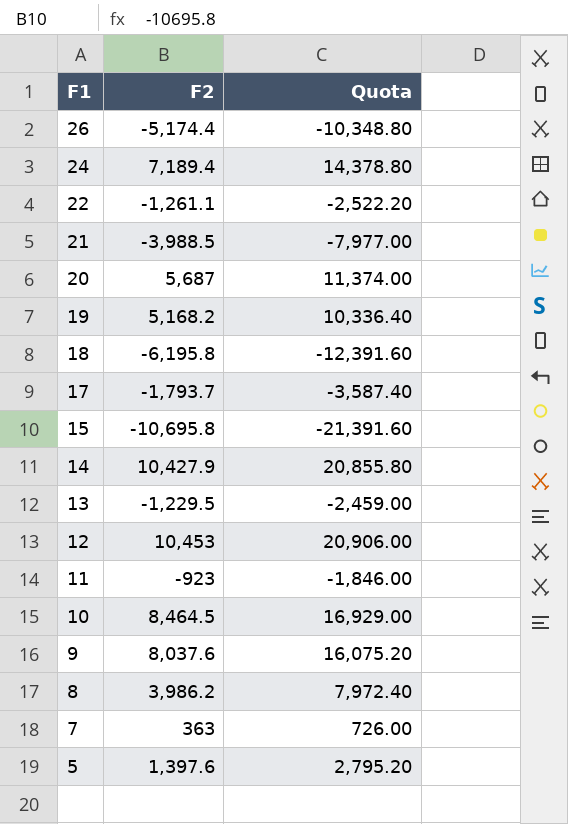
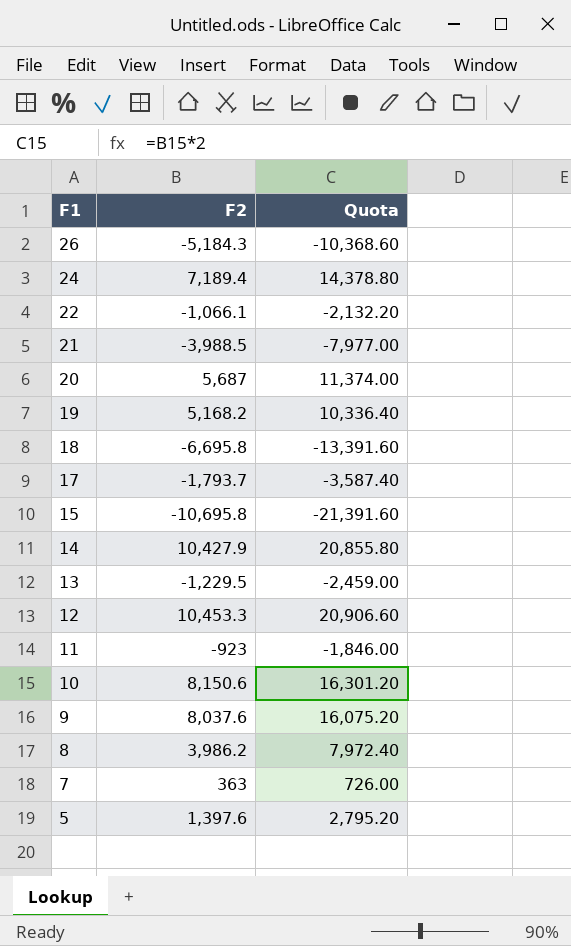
26 | F2: -5,174.4 -> -5,184.3
26 | Quota: -10,348.80 -> -10,368.60
22 | F2: -1,261.1 -> -1,066.1
22 | Quota: -2,522.20 -> -2,132.20
18 | F2: -6,195.8 -> -6,695.8
18 | Quota: -12,391.60 -> -13,391.60
12 | F2: 10,453 -> 10,453.3
12 | Quota: 20,906.00 -> 20,906.60
10 | F2: 8,464.5 -> 8,150.6
10 | Quota: 16,929.00 -> 16,301.20

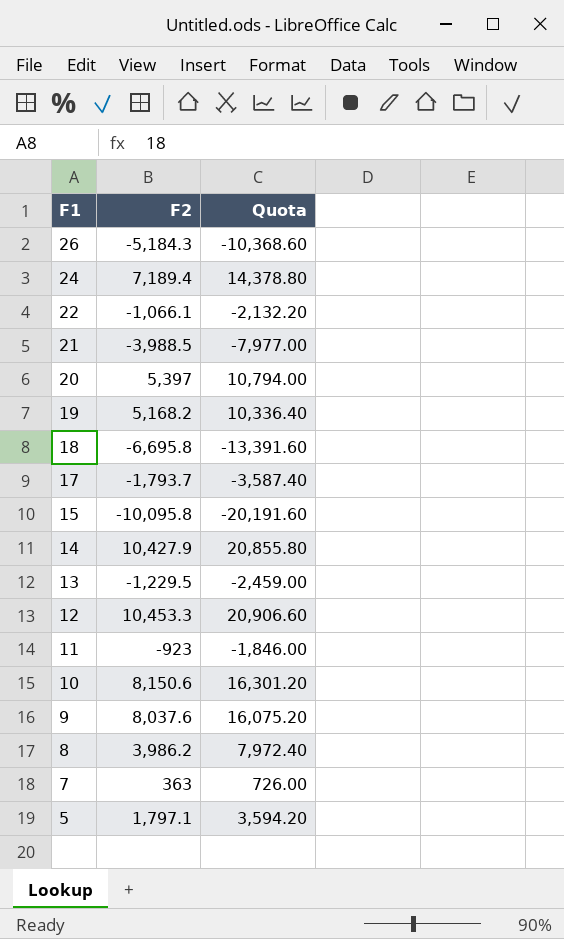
20 | F2: 5,687 -> 5,397
20 | Quota: 11,374.00 -> 10,794.00
15 | F2: -10,695.8 -> -10,095.8
15 | Quota: -21,391.60 -> -20,191.60
5 | F2: 1,397.6 -> 1,797.1
5 | Quota: 2,795.20 -> 3,594.20

